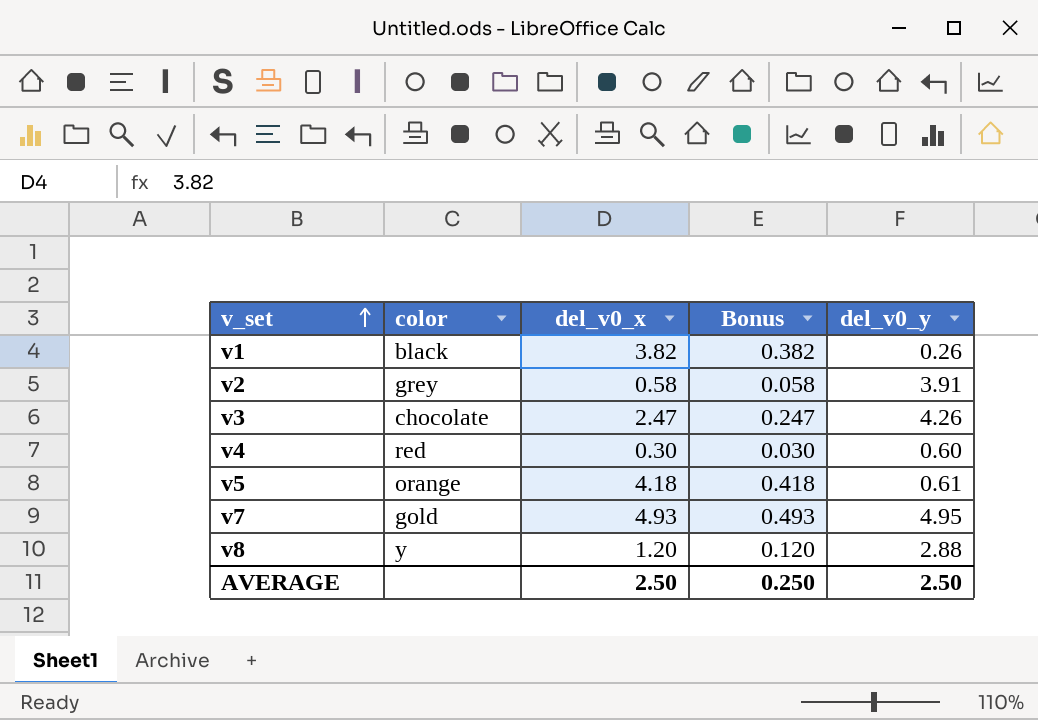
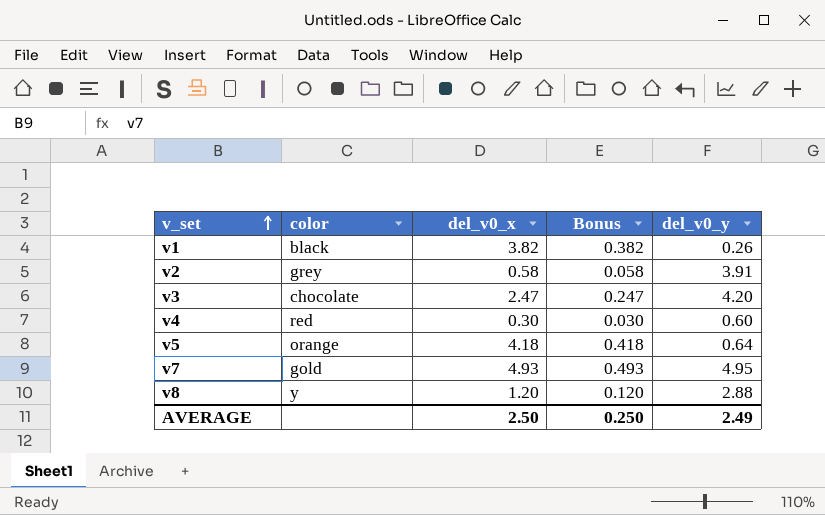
v3 | del_v0_y: 4.26 -> 4.20
v5 | del_v0_y: 0.61 -> 0.64
AVERAGE | del_v0_y: 2.50 -> 2.49

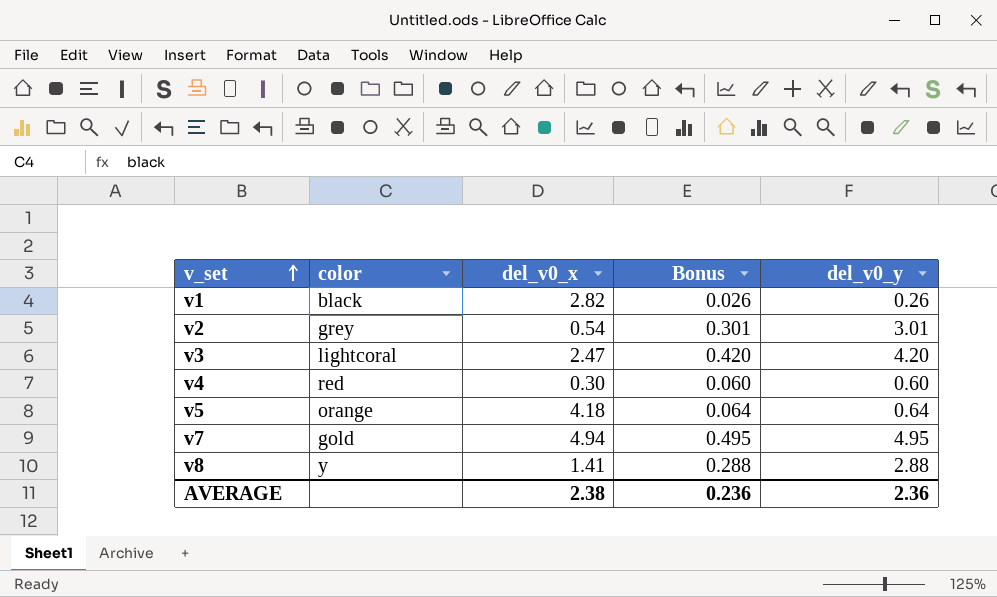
column Bonus | formula: [del_v0_x] * 0.1 -> [del_v0_y] * 0.1
v1 | del_v0_x: 3.82 -> 2.82
v2 | del_v0_x: 0.58 -> 0.54
v2 | del_v0_y: 3.91 -> 3.01
v3 | color: chocolate -> lightcoral
v7 | del_v0_x: 4.93 -> 4.94
v8 | del_v0_x: 1.20 -> 1.41
AVERAGE | del_v0_x: 2.50 -> 2.38
AVERAGE | Bonus: 0.250 -> 0.236
AVERAGE | del_v0_y: 2.49 -> 2.36

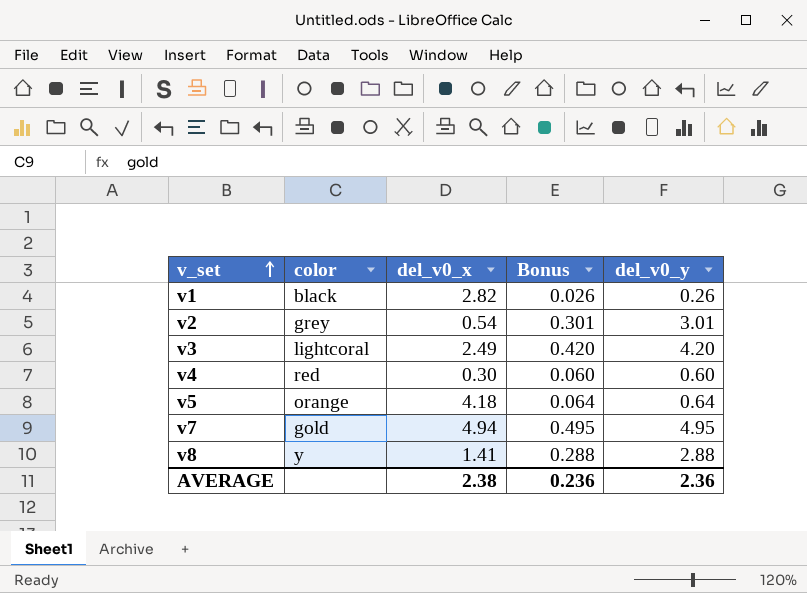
v3 | del_v0_x: 2.47 -> 2.49

